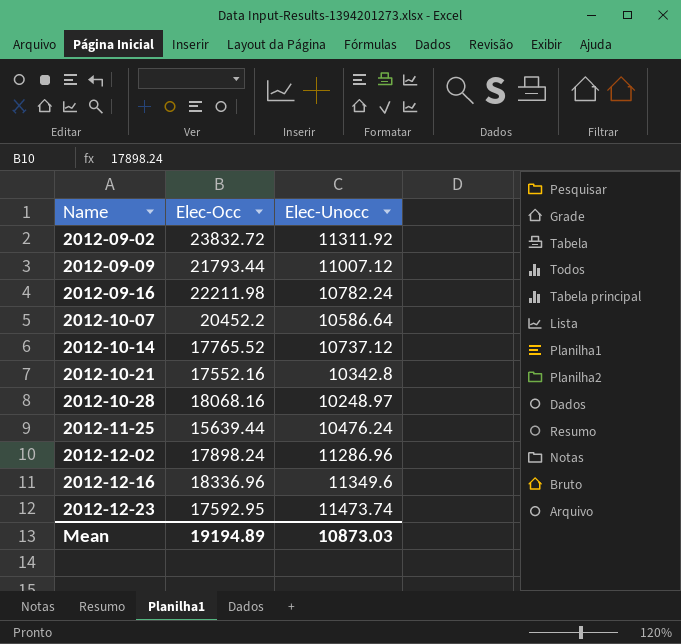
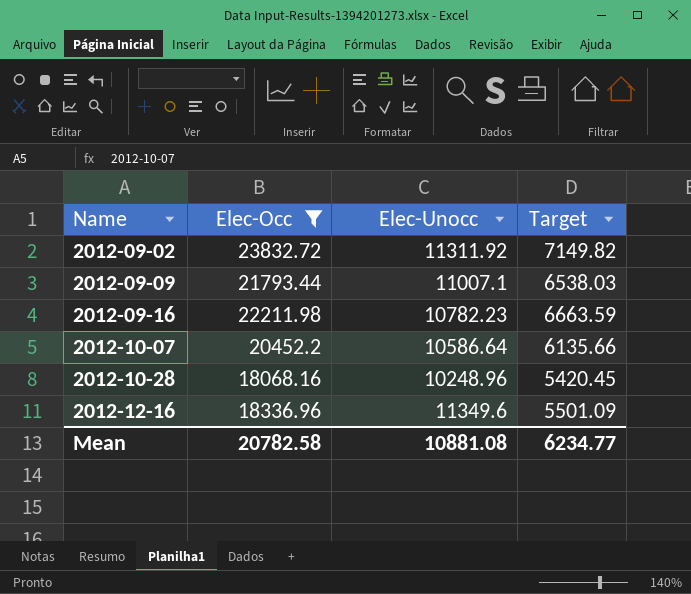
filter: none -> Elec-Occ >= 18068.16
column Target | formula: none -> [Elec-Occ] * 0.3
2012-09-09 | Elec-Unocc: 11007.12 -> 11007.1
2012-09-16 | Elec-Unocc: 10782.24 -> 10782.23
2012-10-28 | Elec-Unocc: 10248.97 -> 10248.96
Mean | Elec-Occ: 19194.89 -> 20782.58
Mean | Elec-Unocc: 10873.03 -> 10881.08

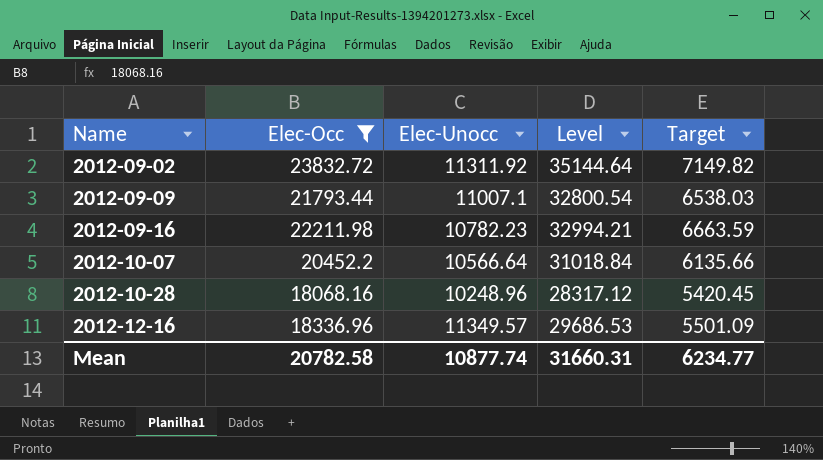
column Level | formula: none -> [Elec-Occ] + [Elec-Unocc]
2012-10-07 | Elec-Unocc: 10586.64 -> 10566.64
2012-12-16 | Elec-Unocc: 11349.6 -> 11349.57
Mean | Elec-Unocc: 10881.08 -> 10877.74

